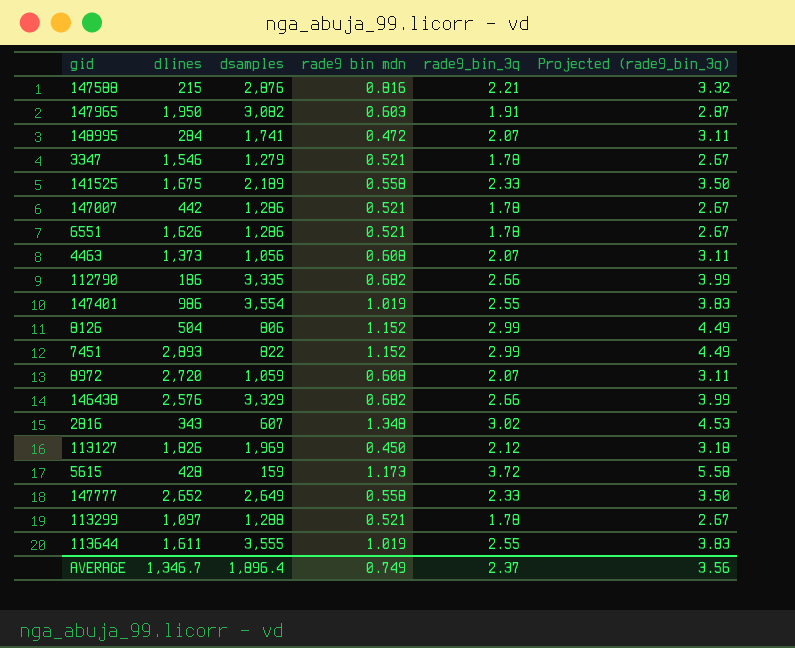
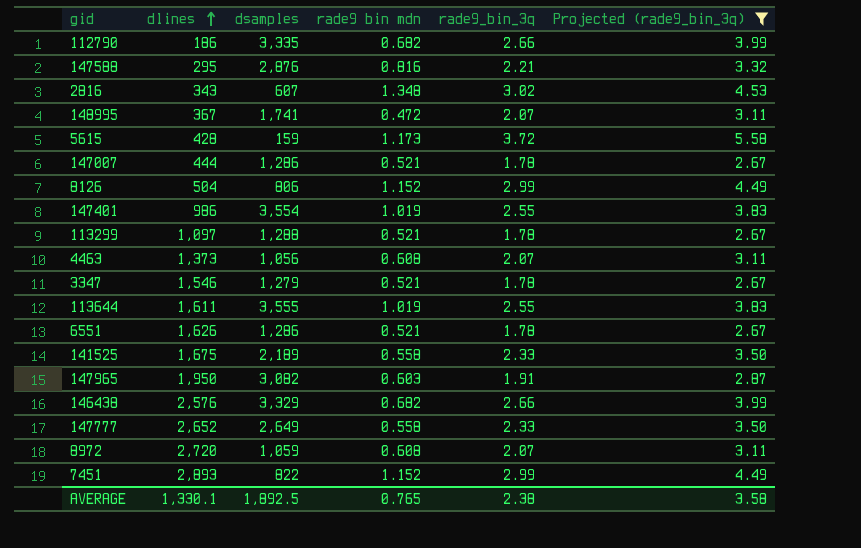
filter: none -> Projected (rade9_bin_3q) != 3.18
row order: none -> dlines ascending
147588 | dlines: 215 -> 295
148995 | dlines: 284 -> 367
147007 | dlines: 442 -> 444
AVERAGE | dlines: 1,346.7 -> 1,330.1
AVERAGE | dsamples: 1,896.4 -> 1,892.5
AVERAGE | rade9 bin mdn: 0.749 -> 0.765
AVERAGE | rade9_bin_3q: 2.37 -> 2.38
AVERAGE | Projected (rade9_bin_3q): 3.56 -> 3.58

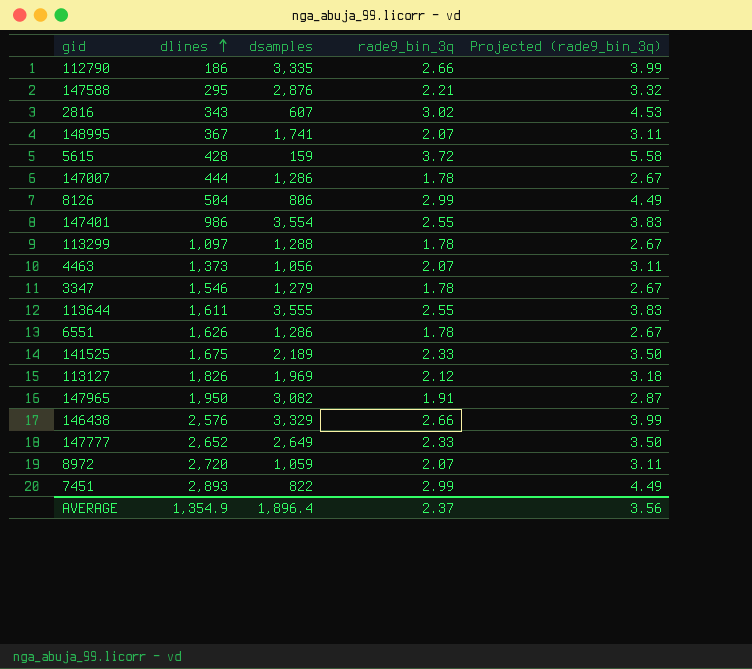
filter: Projected (rade9_bin_3q) != 3.18 -> none
column rade9 bin mdn | position: 4 -> none
AVERAGE | dlines: 1,330.1 -> 1,354.9
AVERAGE | dsamples: 1,892.5 -> 1,896.4
AVERAGE | rade9_bin_3q: 2.38 -> 2.37
AVERAGE | Projected (rade9_bin_3q): 3.58 -> 3.56

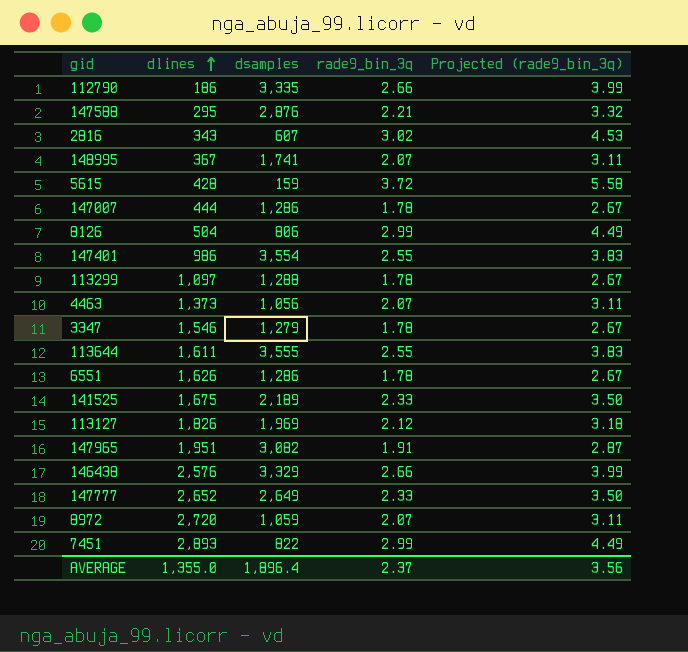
147965 | dlines: 1,950 -> 1,951
AVERAGE | dlines: 1,354.9 -> 1,355.0

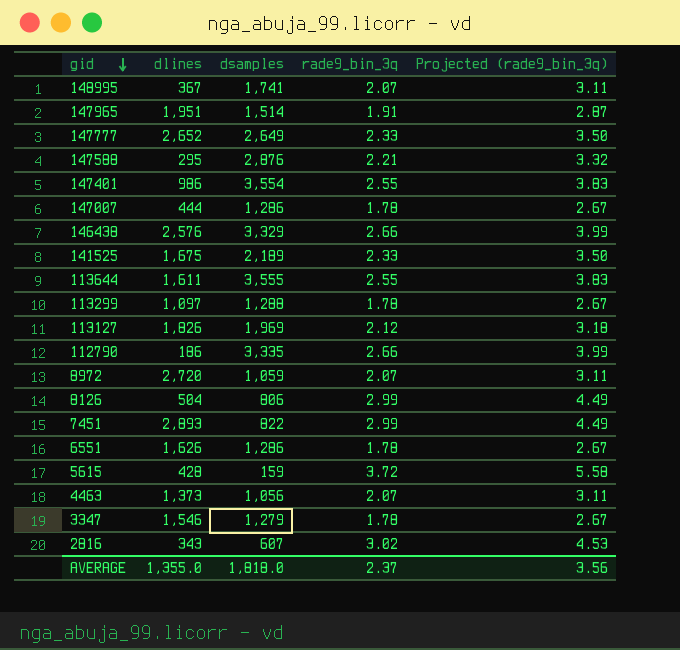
row order: dlines ascending -> gid descending
147965 | dsamples: 3,082 -> 1,514
AVERAGE | dsamples: 1,896.4 -> 1,818.0

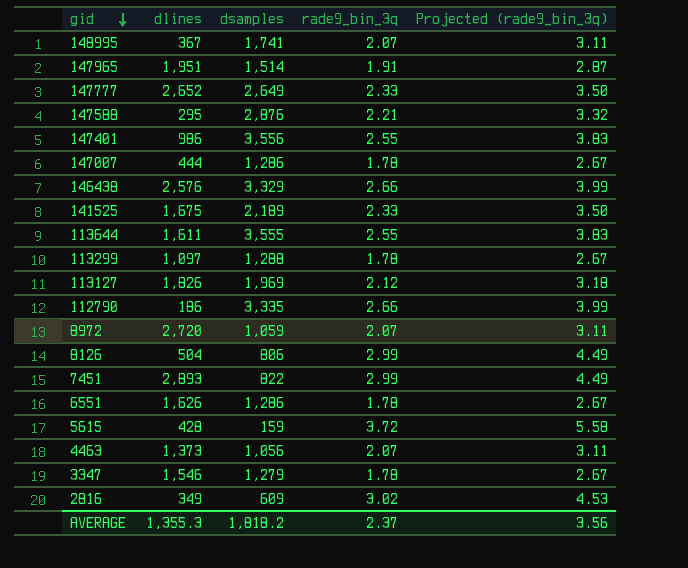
147401 | dsamples: 3,554 -> 3,556
2816 | dlines: 343 -> 349
2816 | dsamples: 607 -> 609
AVERAGE | dlines: 1,355.0 -> 1,355.3
AVERAGE | dsamples: 1,818.0 -> 1,818.2

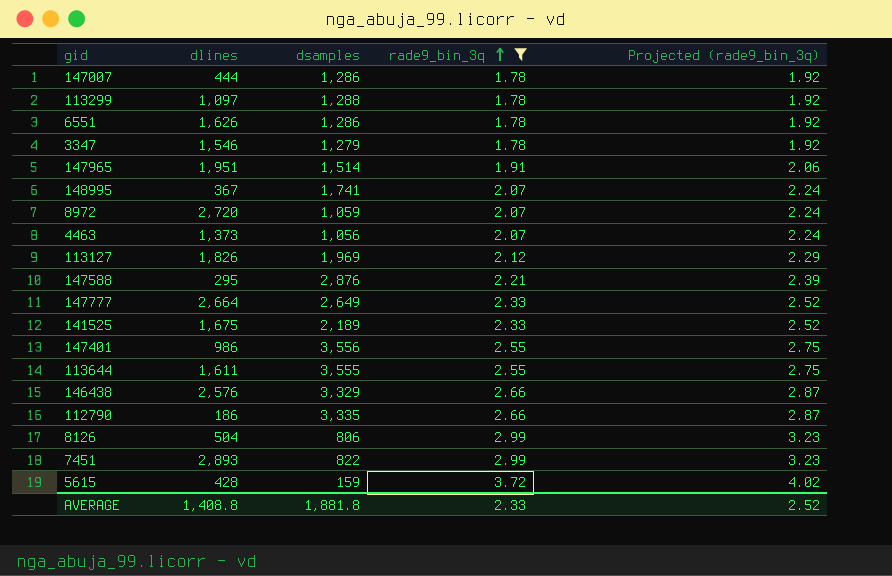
filter: none -> rade9_bin_3q != 3.02
row order: gid descending -> rade9_bin_3q ascending
column Projected (rade9_bin_3q) | formula: [rade9_bin_3q] * 1.5 -> [rade9_bin_3q] * 1.08
147777 | dlines: 2,652 -> 2,664
AVERAGE | dlines: 1,355.3 -> 1,408.8
AVERAGE | dsamples: 1,818.2 -> 1,881.8
AVERAGE | rade9_bin_3q: 2.37 -> 2.33
AVERAGE | Projected (rade9_bin_3q): 3.56 -> 2.52

